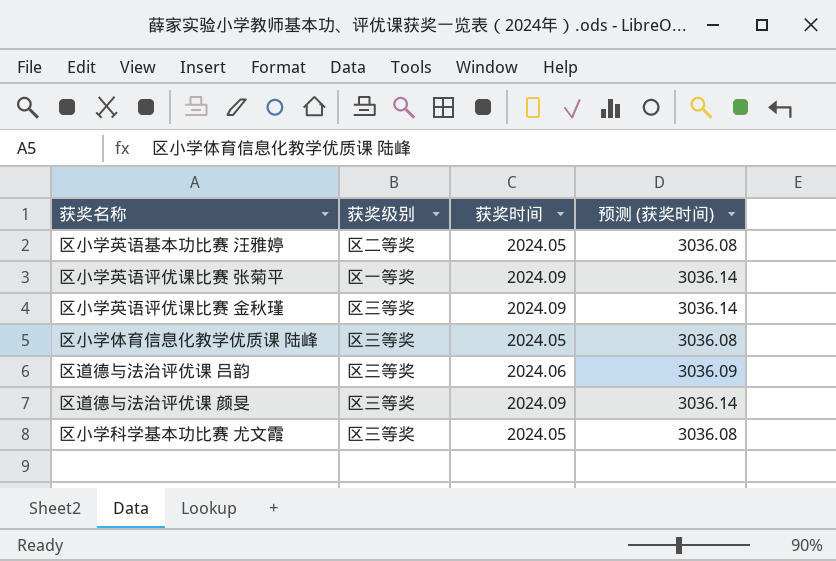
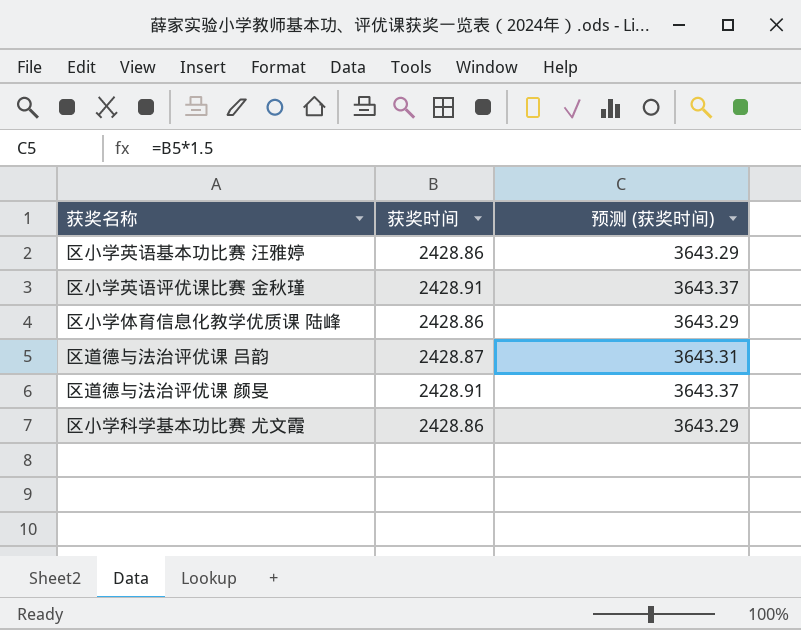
column 获奖级别 | position: 2 -> none
row 区小学英语评优课比赛 张菊平: 区一等奖 | 2024.09 | 3036.14 -> none
区小学英语基本功比赛 汪雅婷 | 获奖时间: 2024.05 -> 2428.86
区小学英语基本功比赛 汪雅婷 | 预测 (获奖时间): 3036.08 -> 3643.29
区小学英语评优课比赛 金秋瑾 | 获奖时间: 2024.09 -> 2428.91
区小学英语评优课比赛 金秋瑾 | 预测 (获奖时间): 3036.14 -> 3643.37
区小学体育信息化教学优质课 陆峰 | 获奖时间: 2024.05 -> 2428.86
区小学体育信息化教学优质课 陆峰 | 预测 (获奖时间): 3036.08 -> 3643.29
区道德与法治评优课 吕韵 | 获奖时间: 2024.06 -> 2428.87
区道德与法治评优课 吕韵 | 预测 (获奖时间): 3036.09 -> 3643.31
区道德与法治评优课 颜旻 | 获奖时间: 2024.09 -> 2428.91
区道德与法治评优课 颜旻 | 预测 (获奖时间): 3036.14 -> 3643.37
区小学科学基本功比赛 尤文霞 | 获奖时间: 2024.05 -> 2428.86
区小学科学基本功比赛 尤文霞 | 预测 (获奖时间): 3036.08 -> 3643.29

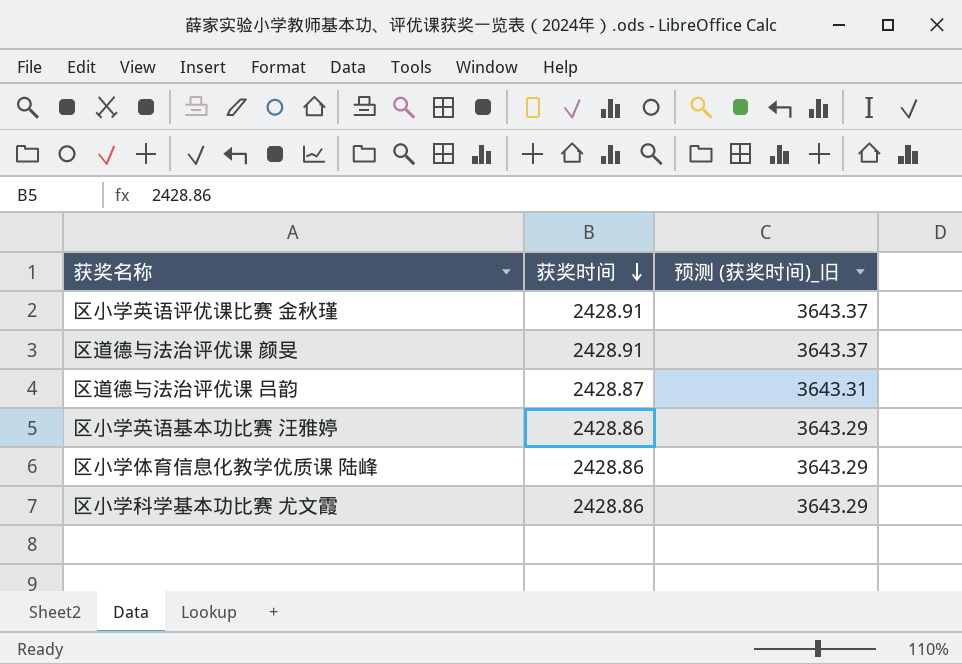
row order: none -> 获奖时间 descending
column name: 预测 (获奖时间) -> 预测 (获奖时间)_旧

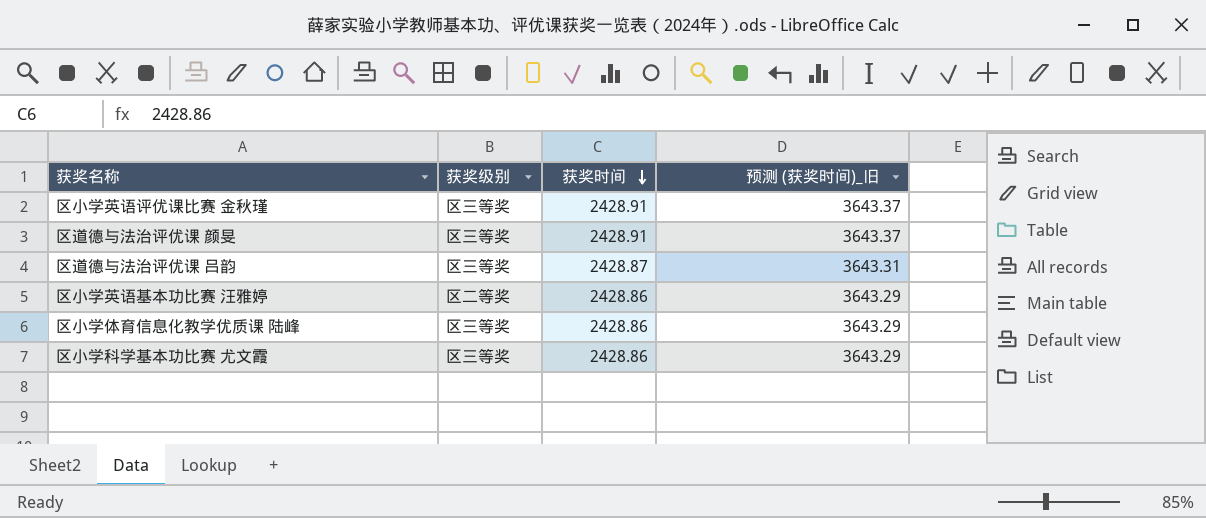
column 获奖级别 | position: none -> 2

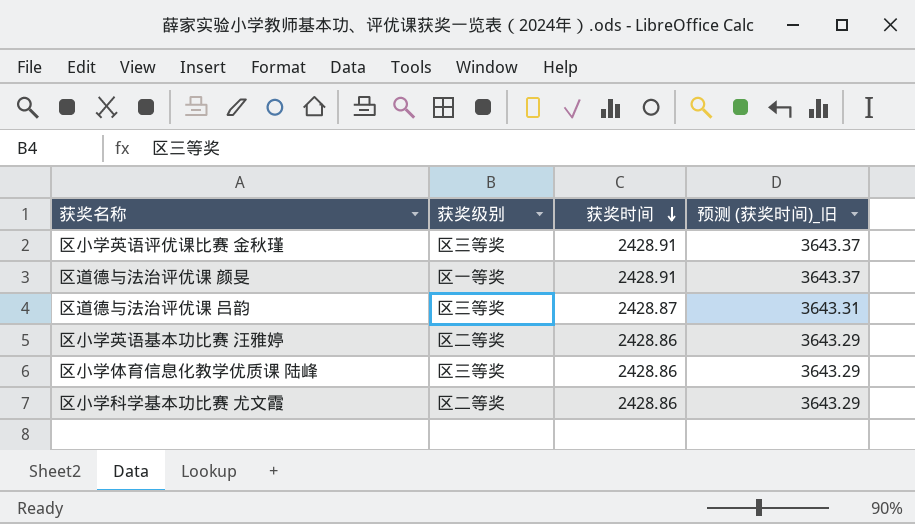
区道德与法治评优课 颜旻 | 获奖级别: 区三等奖 -> 区一等奖
区小学科学基本功比赛 尤文霞 | 获奖级别: 区三等奖 -> 区二等奖

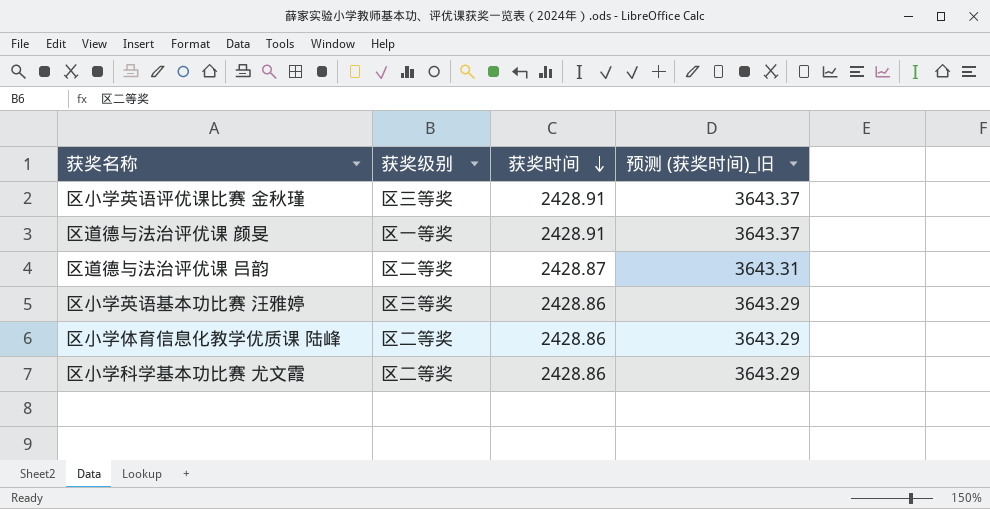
区道德与法治评优课 吕韵 | 获奖级别: 区三等奖 -> 区二等奖
区小学英语基本功比赛 汪雅婷 | 获奖级别: 区二等奖 -> 区三等奖
区小学体育信息化教学优质课 陆峰 | 获奖级别: 区三等奖 -> 区二等奖

